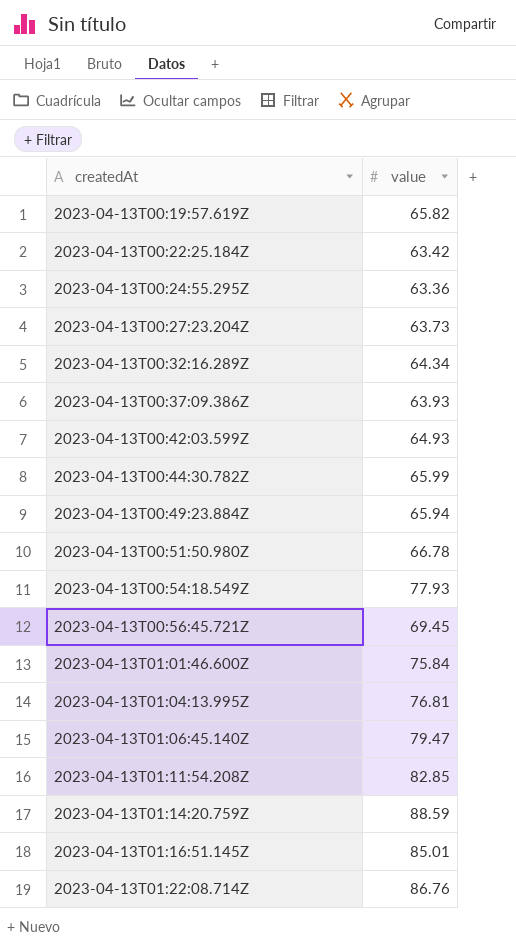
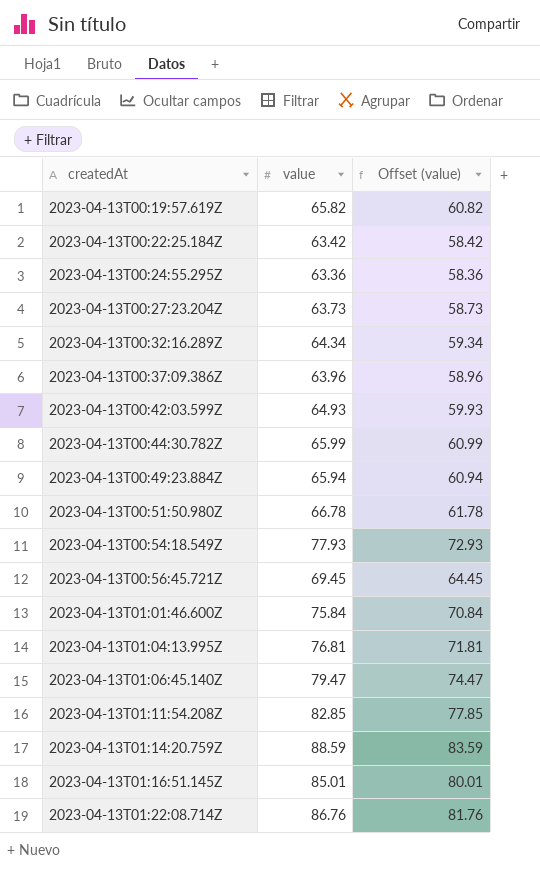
column Offset (value) | formula: none -> [value] - 5
2023-04-13T00:37:09.386Z | value: 63.93 -> 63.96

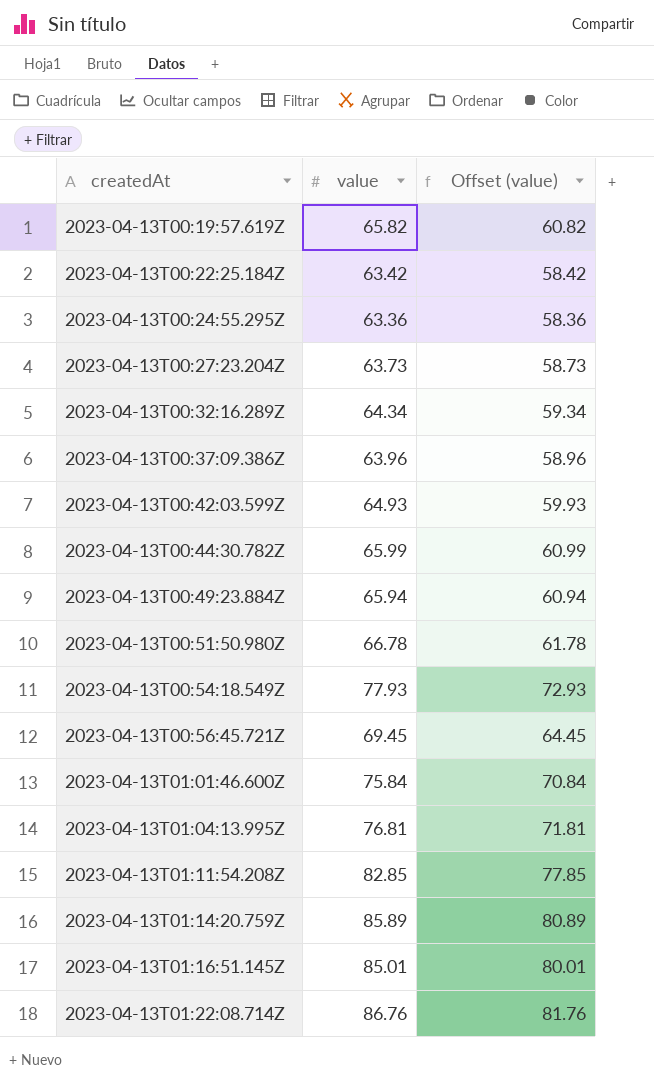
row 2023-04-13T01:06:45.140Z: 79.47 | 74.47 -> none
2023-04-13T01:14:20.759Z | value: 88.59 -> 85.89
2023-04-13T01:14:20.759Z | Offset (value): 83.59 -> 80.89

